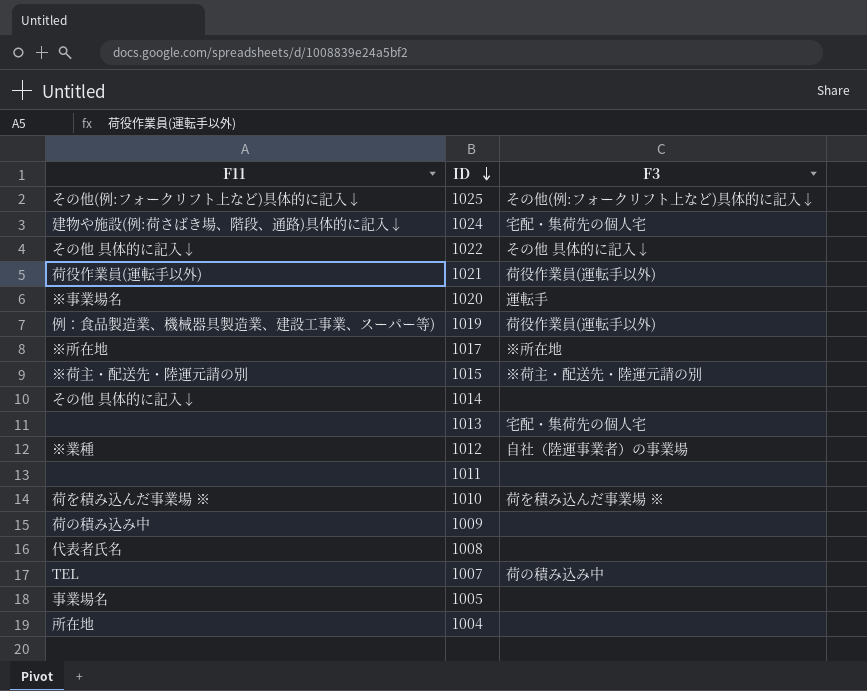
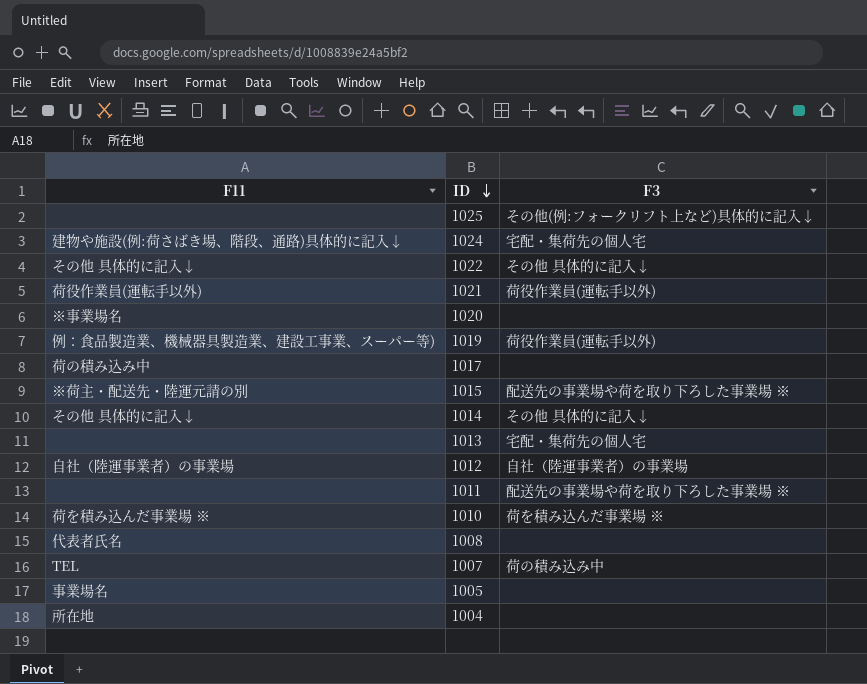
row 1009: 荷の積み込み中 | none -> none
1025 | F11: その他(例:フォークリフト上など)具体的に記入↓ -> none
1020 | F3: 運転手 -> none
1017 | F11: ※所在地 -> 荷の積み込み中
1017 | F3: ※所在地 -> none
1015 | F3: ※荷主・配送先・陸運元請の別 -> 配送先の事業場や荷を取り下ろした事業場 ※
1014 | F3: none -> その他 具体的に記入↓
1012 | F11: ※業種 -> 自社（陸運事業者）の事業場
1011 | F3: none -> 配送先の事業場や荷を取り下ろした事業場 ※

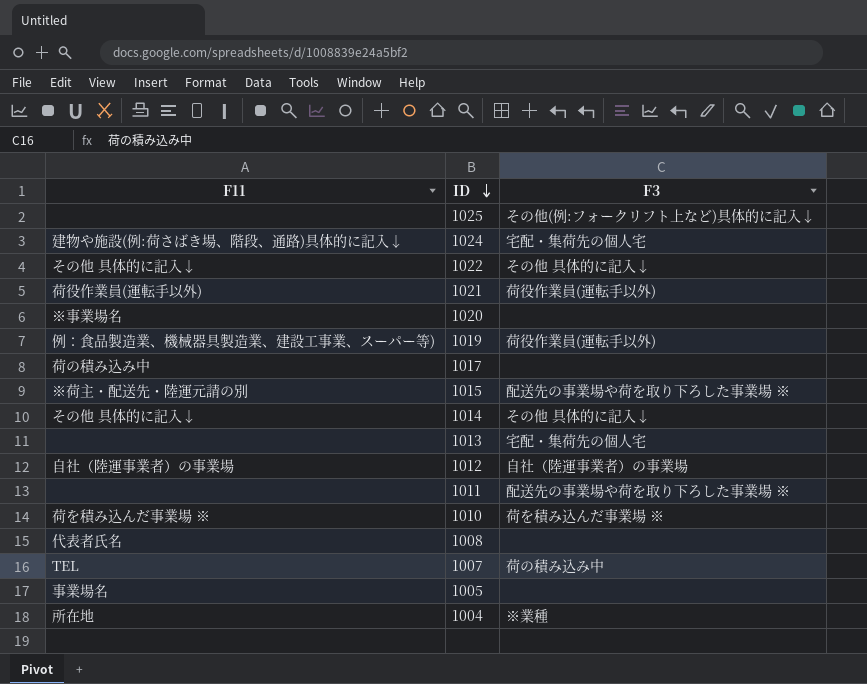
1004 | F3: none -> ※業種

